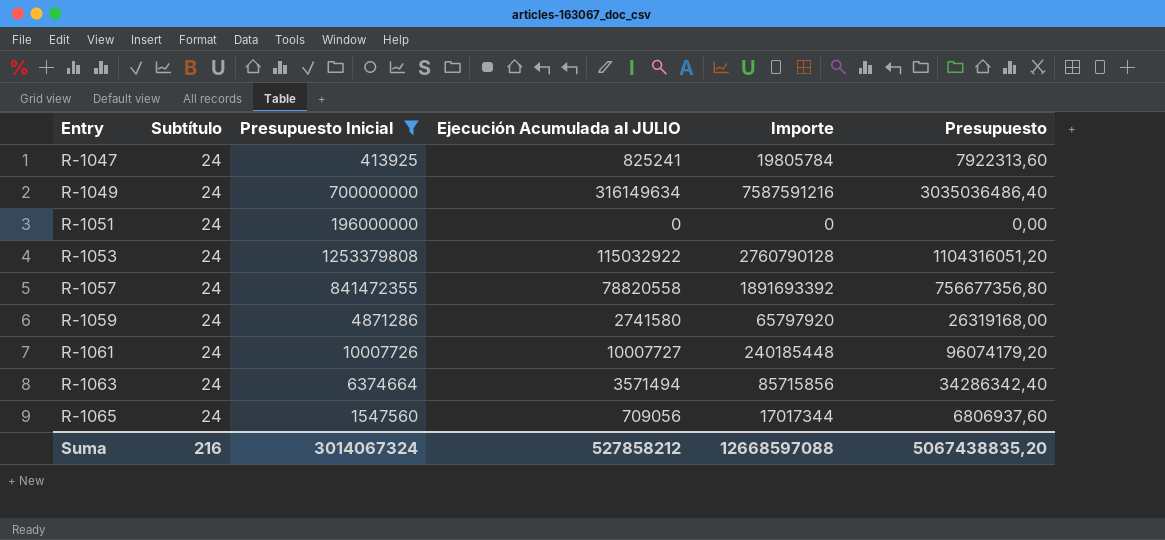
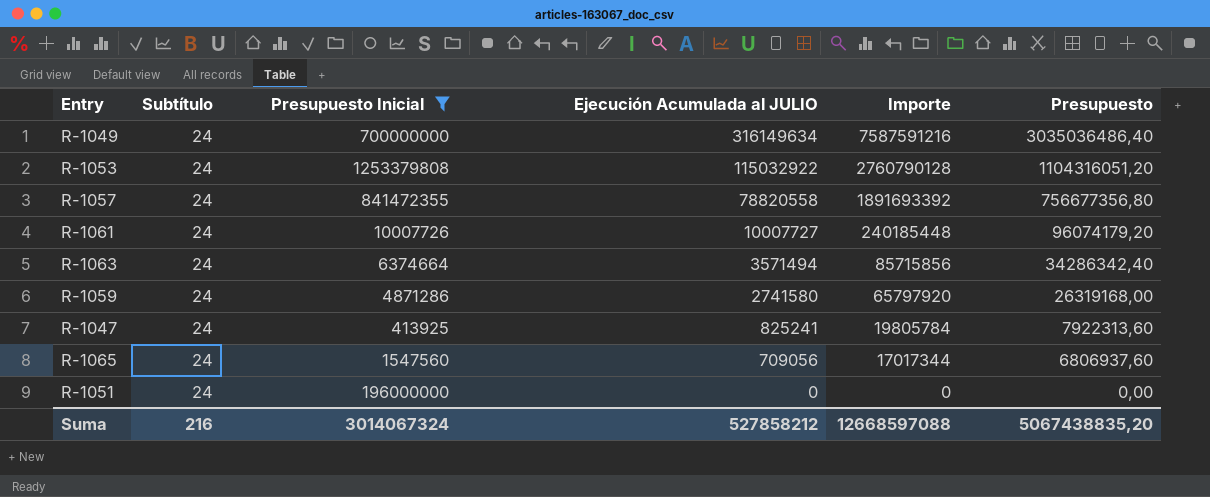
row order: Entry ascending -> Ejecución Acumulada al JULIO descending

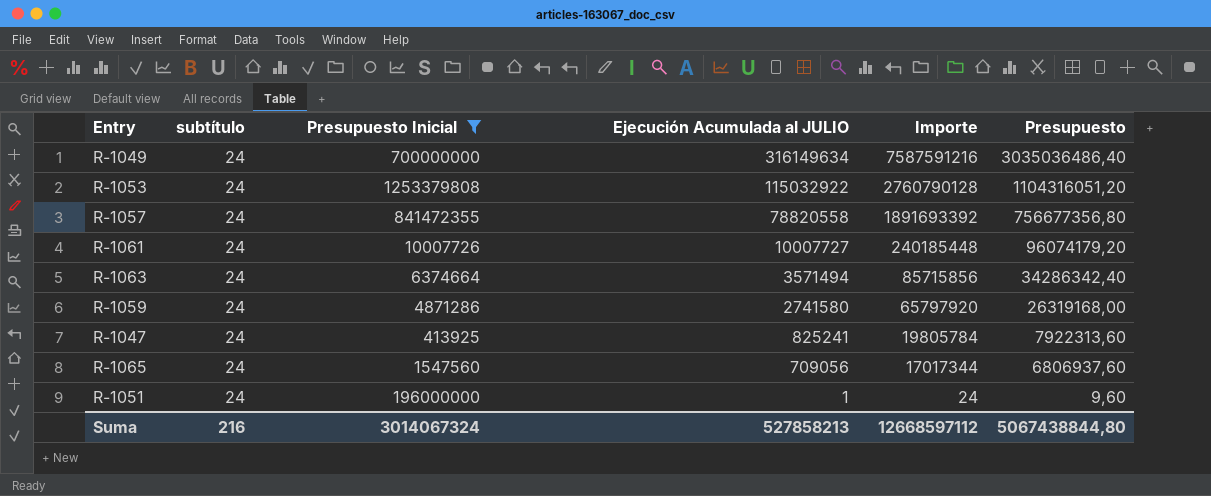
column name: Subtítulo -> subtítulo
R-1051 | Ejecución Acumulada al JULIO: 0 -> 1
R-1051 | Importe: 0 -> 24
R-1051 | Presupuesto: 0,00 -> 9,60
Suma | Ejecución Acumulada al JULIO: 527858212 -> 527858213
Suma | Importe: 12668597088 -> 12668597112
Suma | Presupuesto: 5067438835,20 -> 5067438844,80

